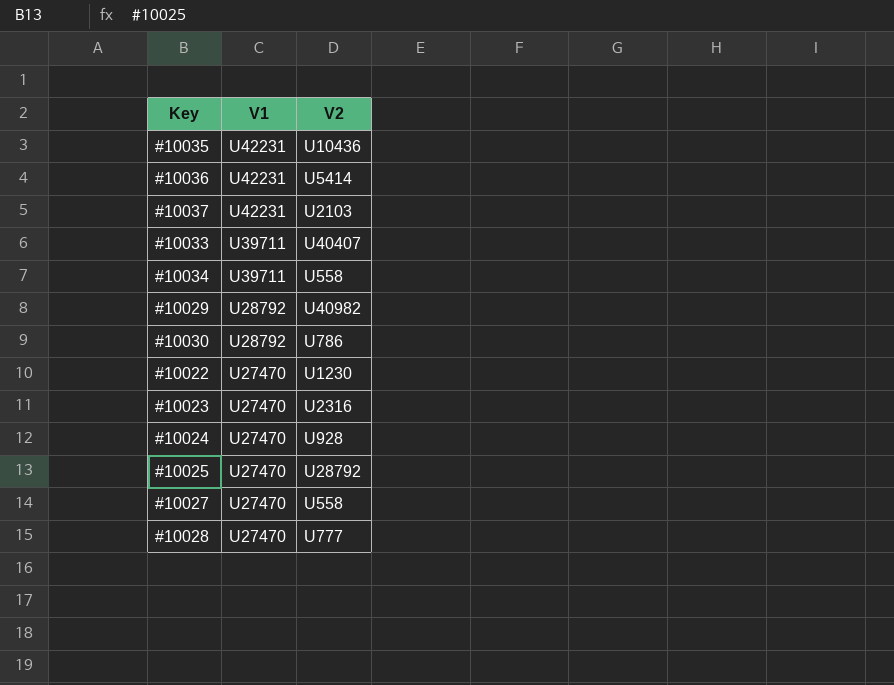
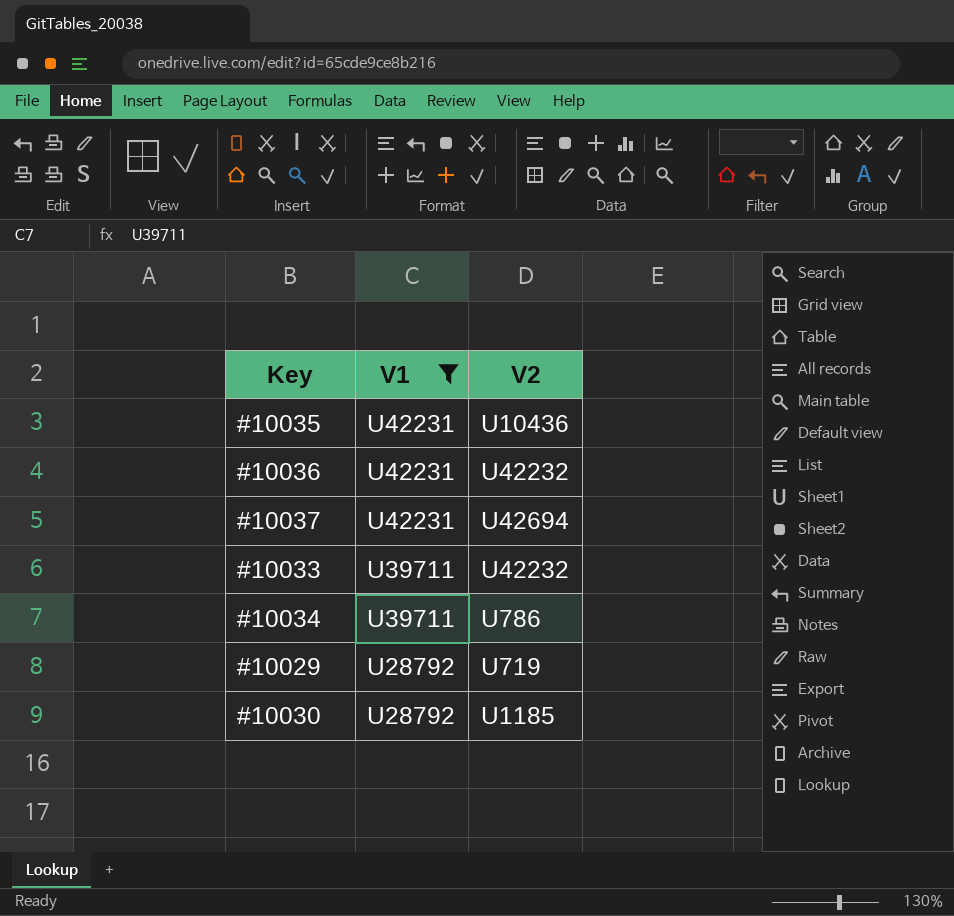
filter: none -> V1 != U27470
#10036 | V2: U5414 -> U42232
#10037 | V2: U2103 -> U42694
#10033 | V2: U40407 -> U42232
#10034 | V2: U558 -> U786
#10029 | V2: U40982 -> U719
#10030 | V2: U786 -> U1185

